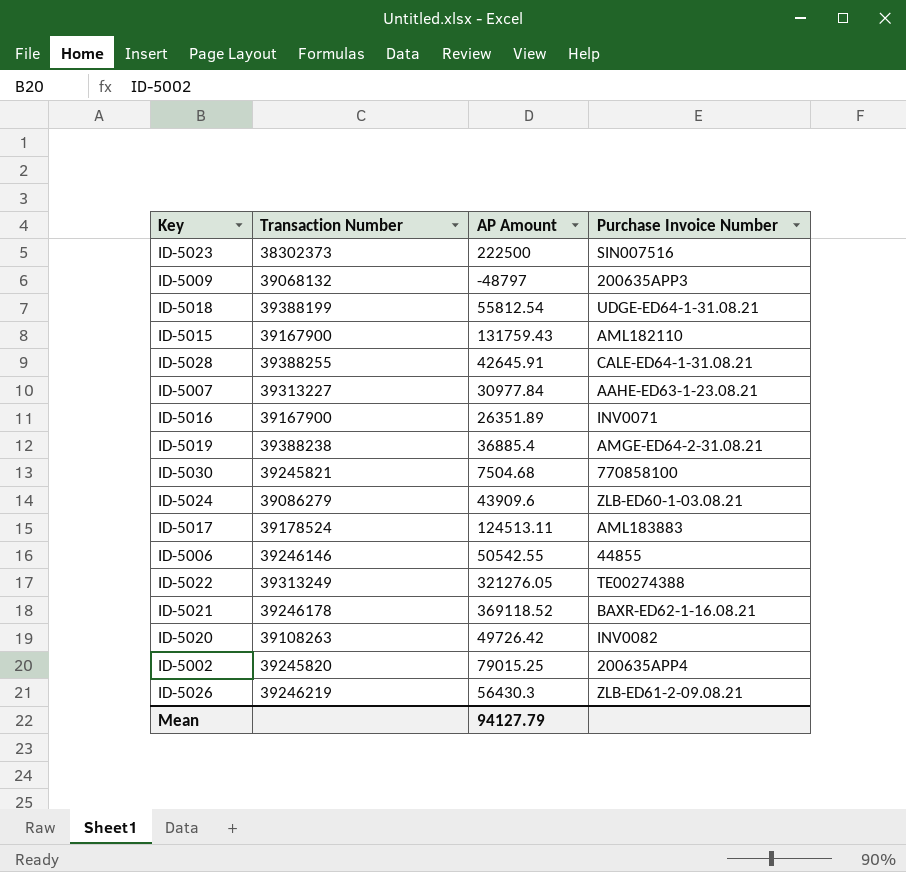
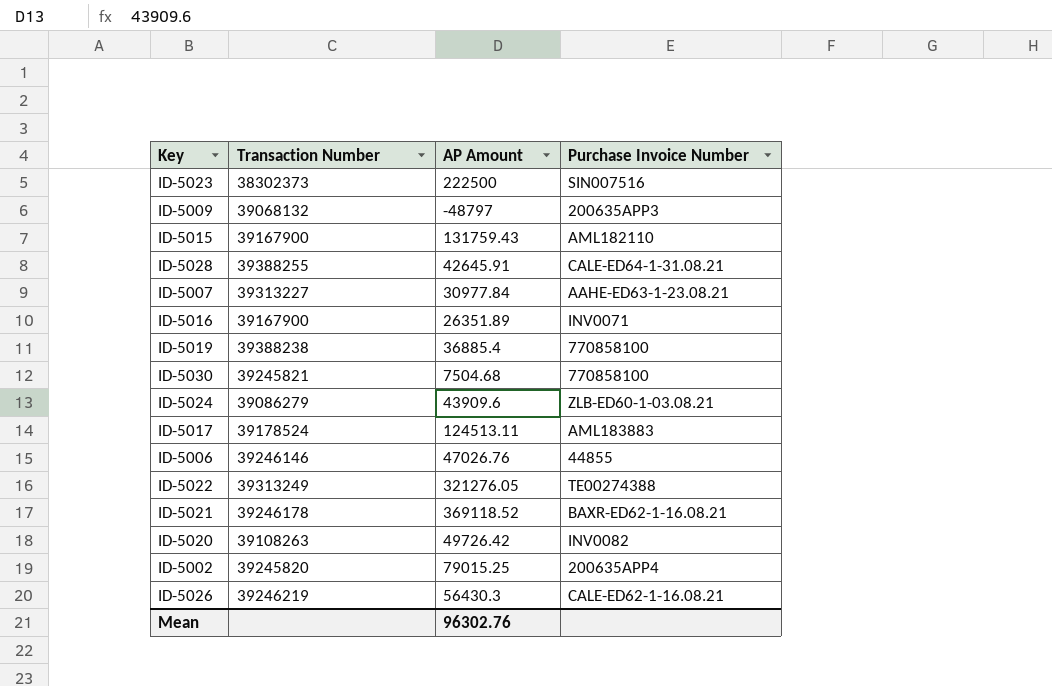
row ID-5018: 39388199 | 55812.54 | UDGE-ED64-1-31.08.21 -> none
ID-5019 | Purchase Invoice Number: AMGE-ED64-2-31.08.21 -> 770858100
ID-5006 | AP Amount: 50542.55 -> 47026.76
ID-5026 | Purchase Invoice Number: ZLB-ED61-2-09.08.21 -> CALE-ED62-1-16.08.21
Mean | AP Amount: 94127.79 -> 96302.76

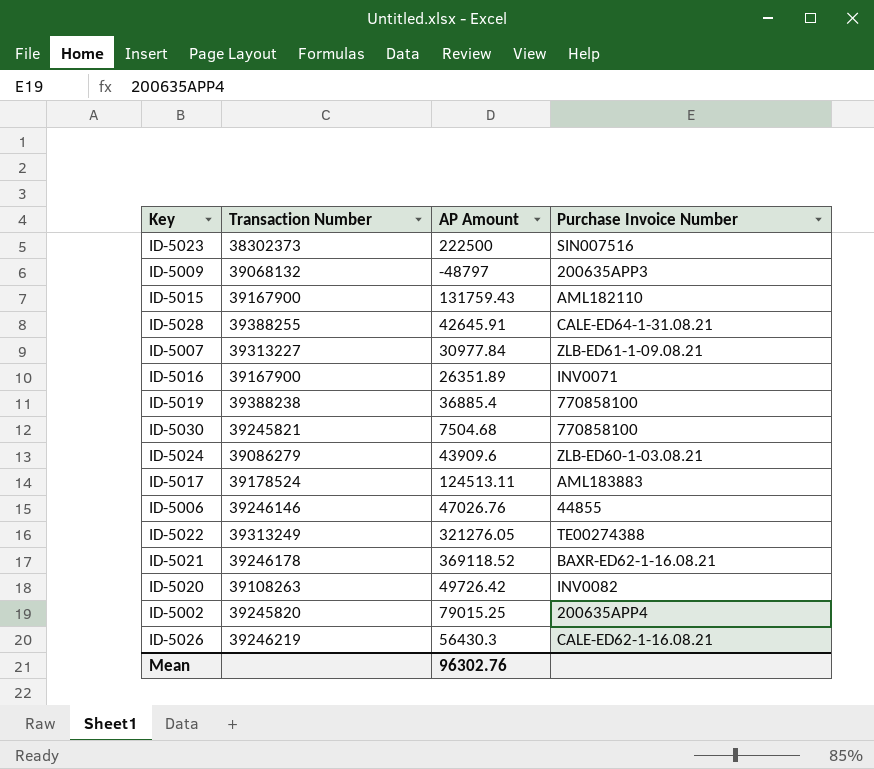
ID-5007 | Purchase Invoice Number: AAHE-ED63-1-23.08.21 -> ZLB-ED61-1-09.08.21

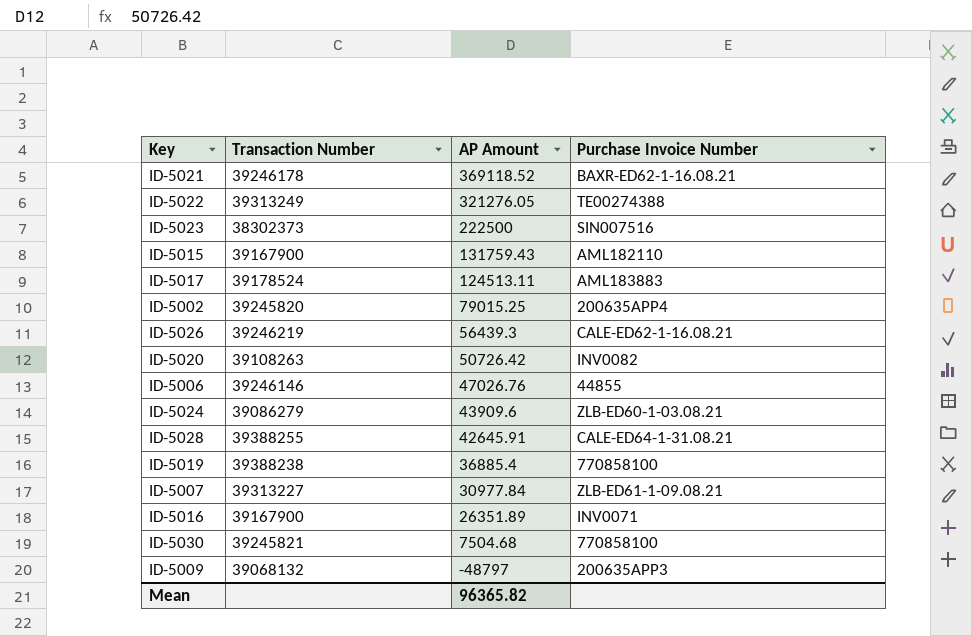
row order: none -> AP Amount descending
ID-5026 | AP Amount: 56430.3 -> 56439.3
ID-5020 | AP Amount: 49726.42 -> 50726.42
Mean | AP Amount: 96302.76 -> 96365.82

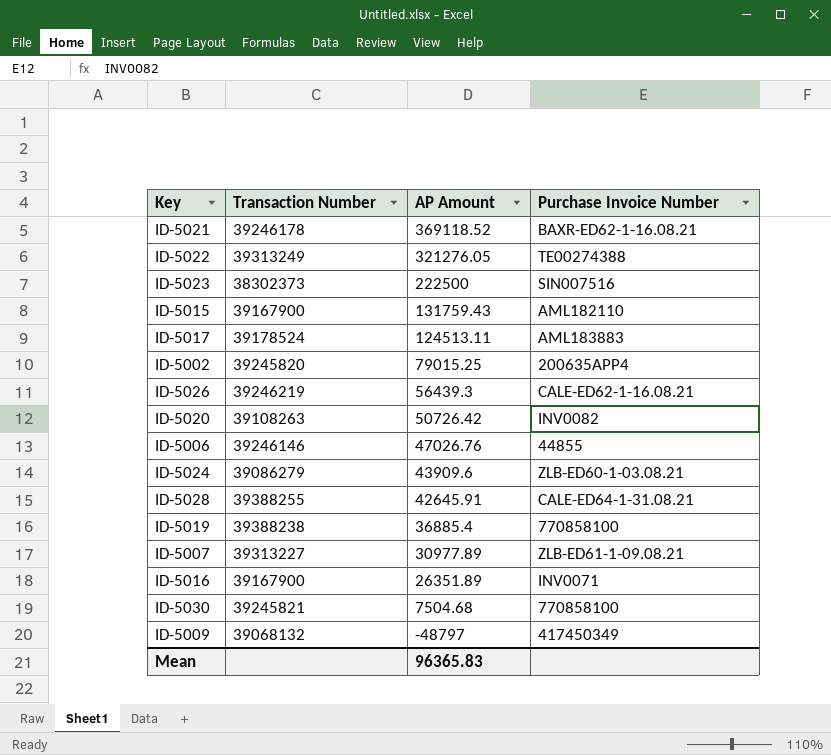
ID-5007 | AP Amount: 30977.84 -> 30977.89
ID-5009 | Purchase Invoice Number: 200635APP3 -> 417450349
Mean | AP Amount: 96365.82 -> 96365.83

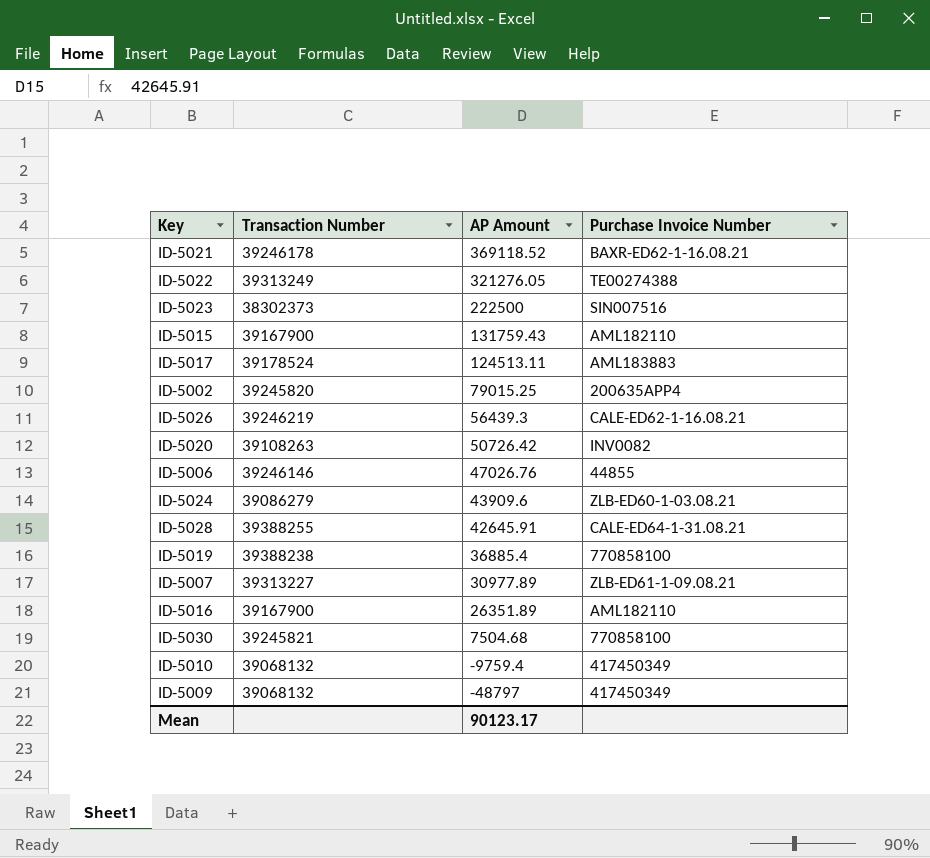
ID-5016 | Purchase Invoice Number: INV0071 -> AML182110
row ID-5010: none -> 39068132 | -9759.4 | 417450349
Mean | AP Amount: 96365.83 -> 90123.17

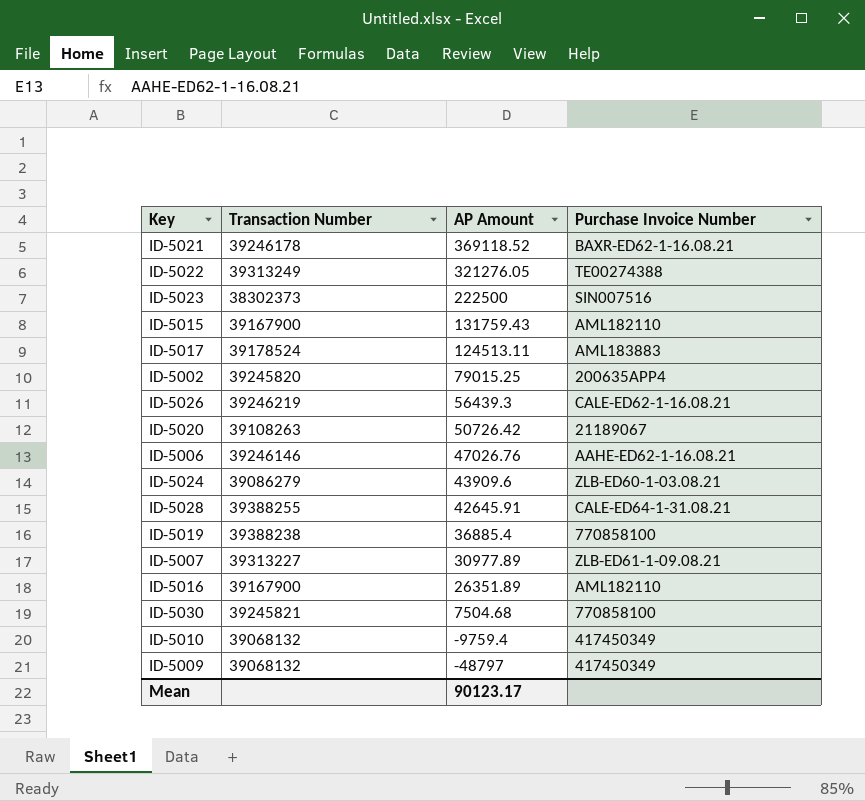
ID-5020 | Purchase Invoice Number: INV0082 -> 21189067
ID-5006 | Purchase Invoice Number: 44855 -> AAHE-ED62-1-16.08.21

